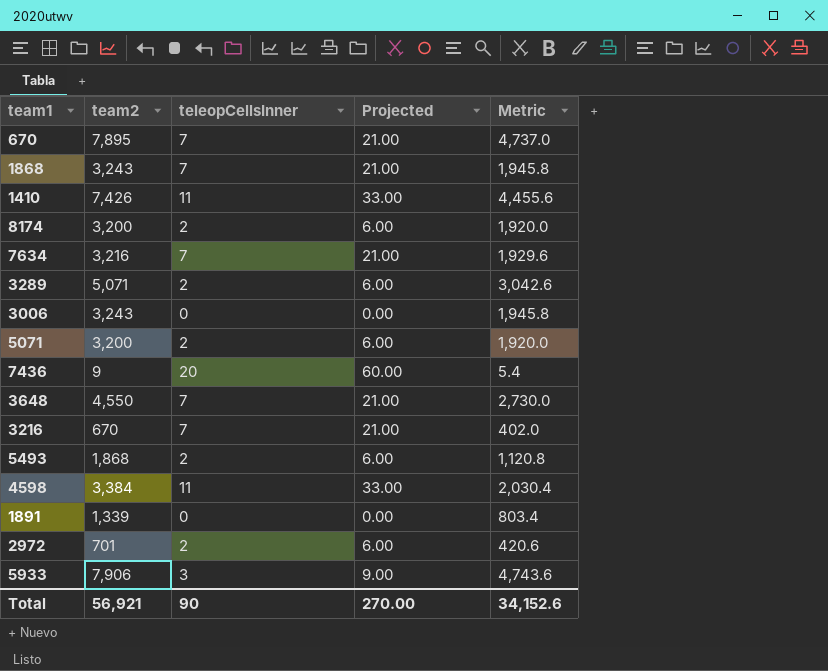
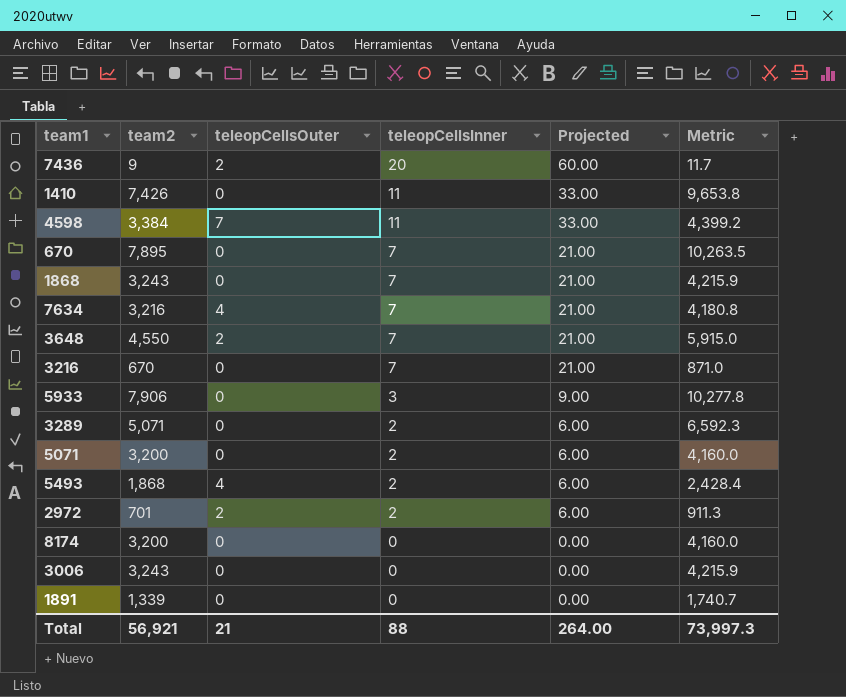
row order: none -> teleopCellsInner descending
column teleopCellsOuter | position: none -> 3
column Metric | formula: [team2] * 0.6 -> [team2] * 1.3
8174 | teleopCellsInner: 2 -> 0
8174 | Projected: 6.00 -> 0.00
Total | teleopCellsInner: 90 -> 88
Total | Projected: 270.00 -> 264.00
Total | Metric: 34,152.6 -> 73,997.3

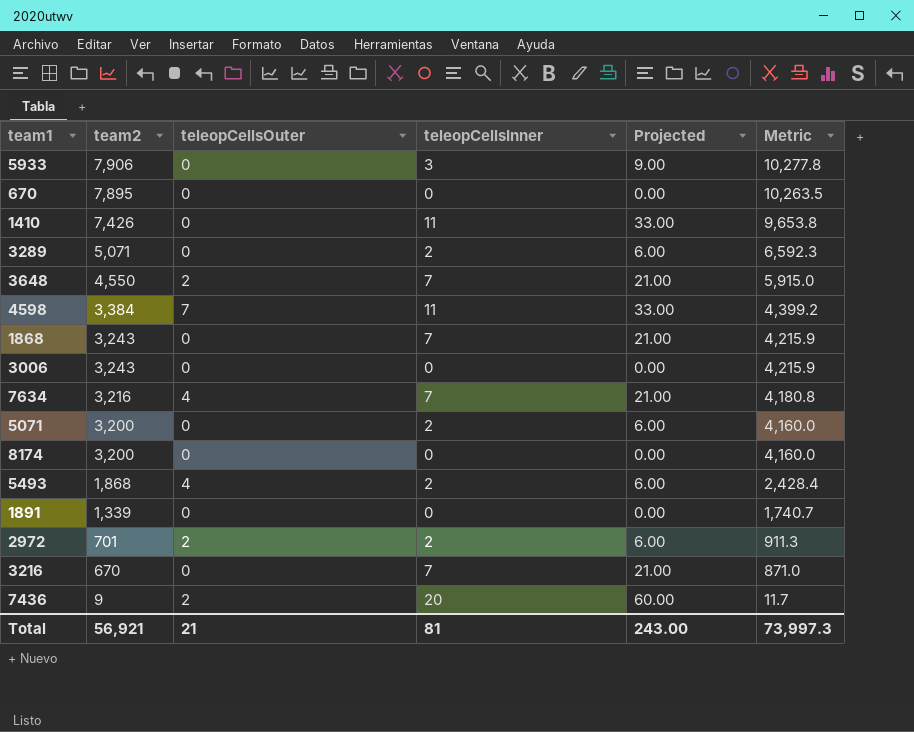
row order: teleopCellsInner descending -> team2 descending
670 | teleopCellsInner: 7 -> 0
670 | Projected: 21.00 -> 0.00
Total | teleopCellsInner: 88 -> 81
Total | Projected: 264.00 -> 243.00

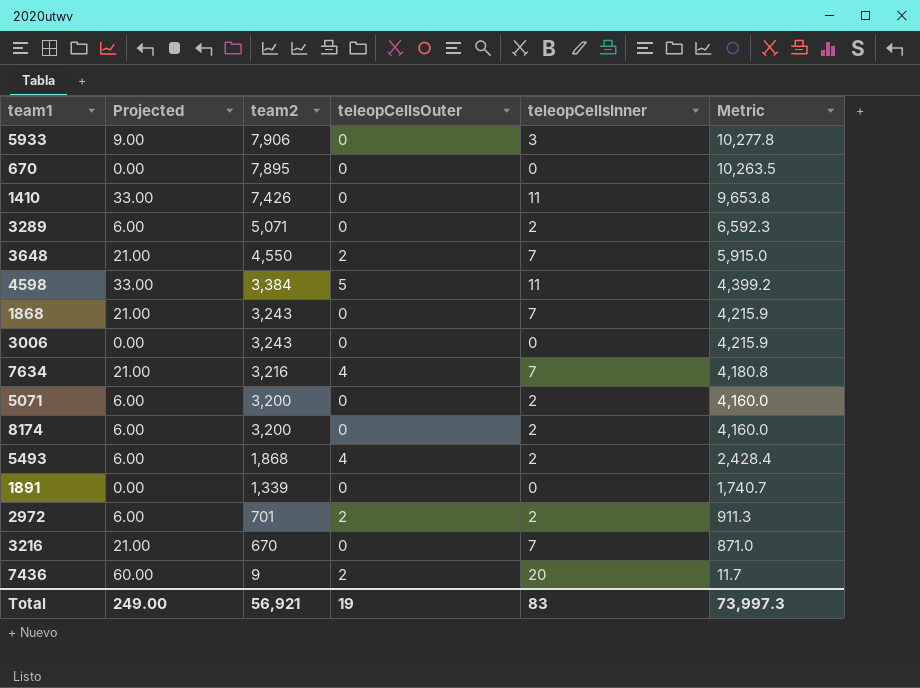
column Projected | position: 5 -> 2
4598 | teleopCellsOuter: 7 -> 5
8174 | Projected: 0.00 -> 6.00
8174 | teleopCellsInner: 0 -> 2
Total | Projected: 243.00 -> 249.00
Total | teleopCellsOuter: 21 -> 19
Total | teleopCellsInner: 81 -> 83

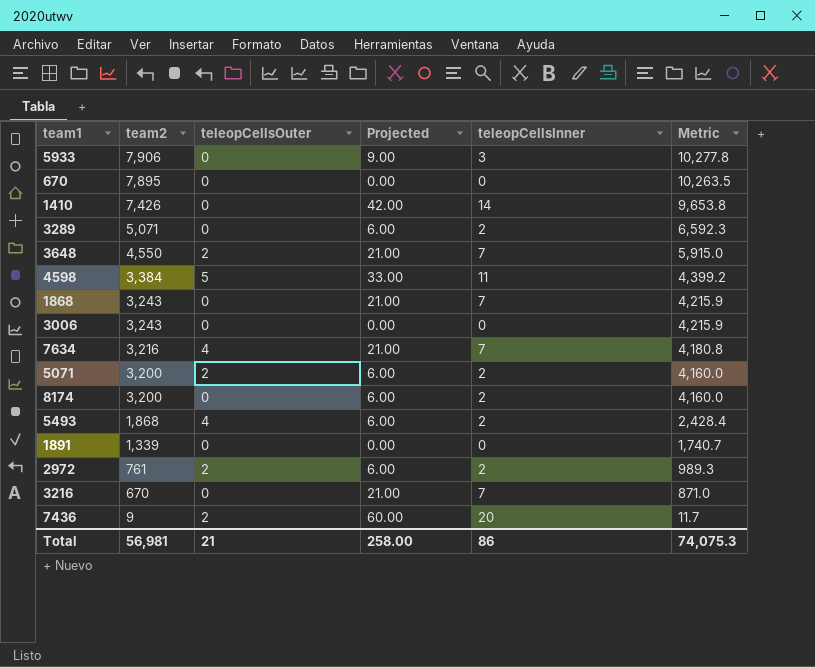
column Projected | position: 2 -> 4
1410 | Projected: 33.00 -> 42.00
1410 | teleopCellsInner: 11 -> 14
5071 | teleopCellsOuter: 0 -> 2
2972 | team2: 701 -> 761
2972 | Metric: 911.3 -> 989.3
Total | team2: 56,921 -> 56,981
Total | teleopCellsOuter: 19 -> 21
Total | Projected: 249.00 -> 258.00
Total | teleopCellsInner: 83 -> 86
Total | Metric: 73,997.3 -> 74,075.3

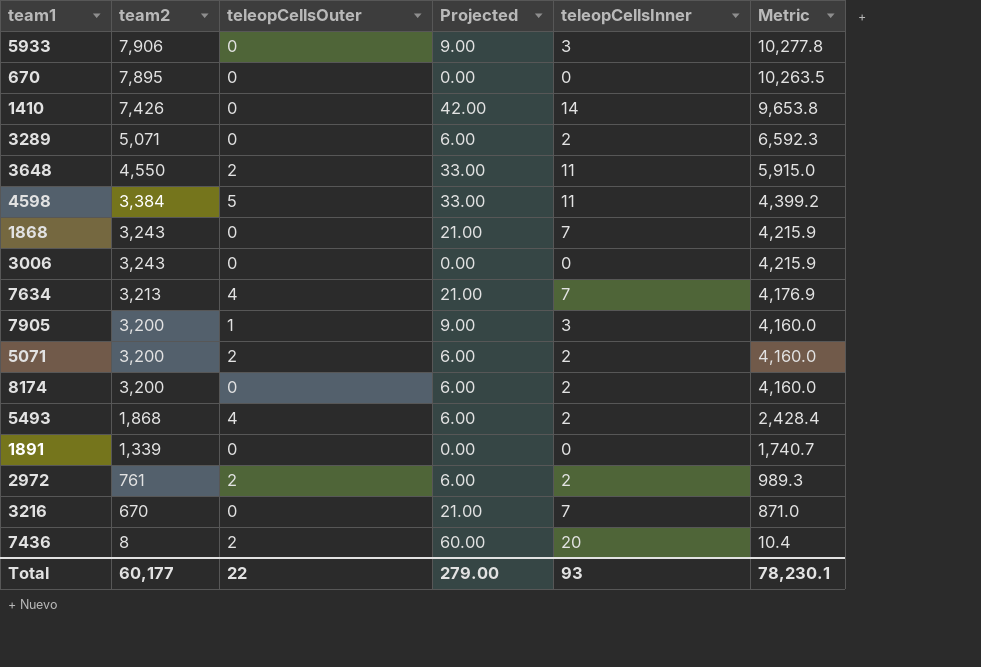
3648 | Projected: 21.00 -> 33.00
3648 | teleopCellsInner: 7 -> 11
7634 | team2: 3,216 -> 3,213
7634 | Metric: 4,180.8 -> 4,176.9
row 7905: none -> 3,200 | 1 | 9.00 | 3 | 4,160.0
7436 | team2: 9 -> 8
7436 | Metric: 11.7 -> 10.4
Total | team2: 56,981 -> 60,177
Total | teleopCellsOuter: 21 -> 22
Total | Projected: 258.00 -> 279.00
Total | teleopCellsInner: 86 -> 93
Total | Metric: 74,075.3 -> 78,230.1

